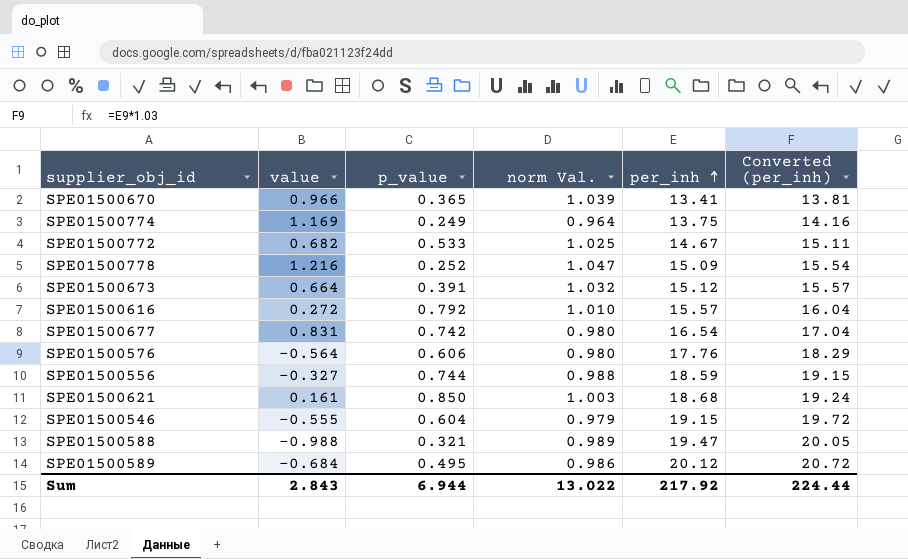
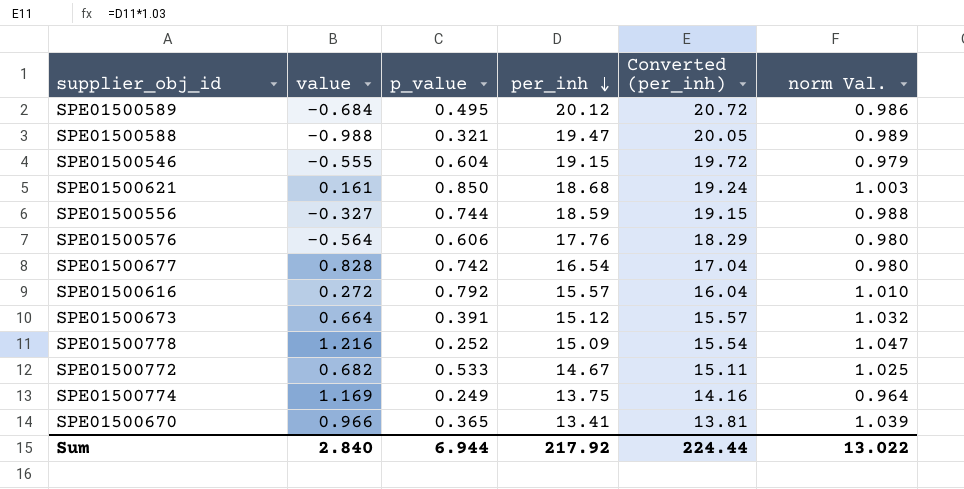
row order: per_inh ascending -> per_inh descending
column norm Val. | position: 4 -> 6
SPE01500677 | value: 0.831 -> 0.828
Sum | value: 2.843 -> 2.840

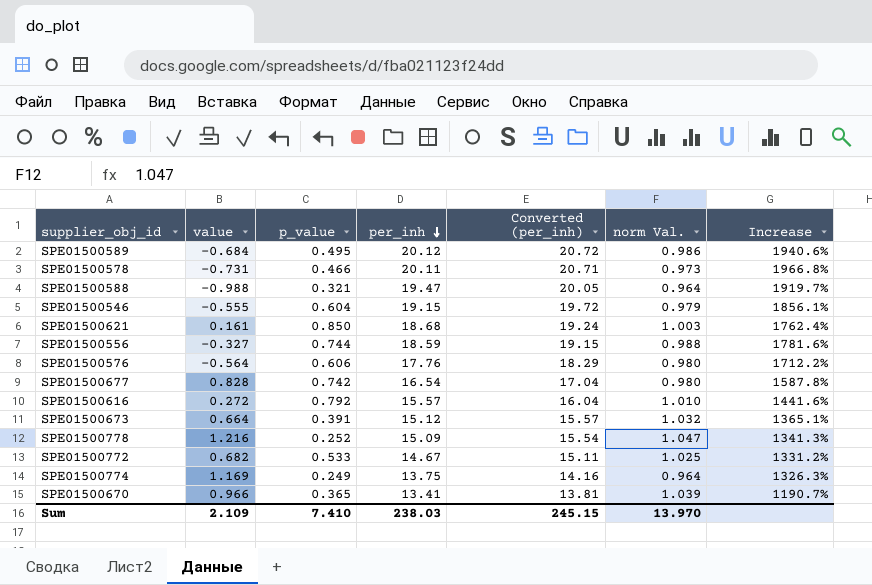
column Increase | formula: none -> ([per_inh] - [norm Val.]) / [norm Val.]
row SPE01500578: none -> -0.731 | 0.466 | 20.11 | 20.71 | 0.973 | 1966.8%
SPE01500588 | norm Val.: 0.989 -> 0.964
Sum | value: 2.840 -> 2.109
Sum | p_value: 6.944 -> 7.410
Sum | per_inh: 217.92 -> 238.03
Sum | Converted (per_inh): 224.44 -> 245.15
Sum | norm Val.: 13.022 -> 13.970

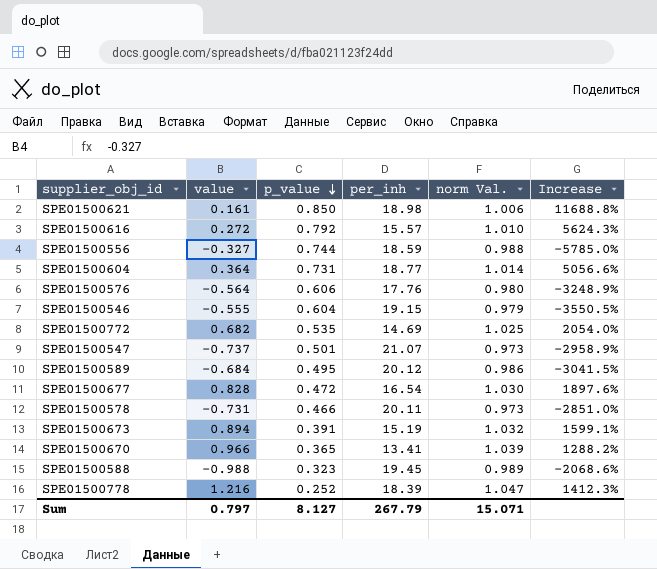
row order: per_inh descending -> p_value descending
column Converted (per_inh) | formula: [per_inh] * 1.03 -> none
column Increase | formula: ([per_inh] - [norm Val.]) / [norm Val.] -> ([per_inh] - [value]) / [value]
row SPE01500774: 1.169 | 0.249 | 13.75 | 14.16 | 0.964 | 1326.3% -> none
SPE01500621 | per_inh: 18.68 -> 18.98
SPE01500621 | norm Val.: 1.003 -> 1.006
row SPE01500604: none -> 0.364 | 0.731 | 18.77 | 1.014 | 5056.6%
SPE01500772 | p_value: 0.533 -> 0.535
SPE01500772 | per_inh: 14.67 -> 14.69
row SPE01500547: none -> -0.737 | 0.501 | 21.07 | 0.973 | -2958.9%
SPE01500677 | p_value: 0.742 -> 0.472
SPE01500677 | norm Val.: 0.980 -> 1.030
SPE01500673 | value: 0.664 -> 0.894
SPE01500673 | per_inh: 15.12 -> 15.19
SPE01500588 | p_value: 0.321 -> 0.323
SPE01500588 | per_inh: 19.47 -> 19.45
SPE01500588 | norm Val.: 0.964 -> 0.989
SPE01500778 | per_inh: 15.09 -> 18.39
Sum | value: 2.109 -> 0.797
Sum | p_value: 7.410 -> 8.127
Sum | per_inh: 238.03 -> 267.79
Sum | norm Val.: 13.970 -> 15.071

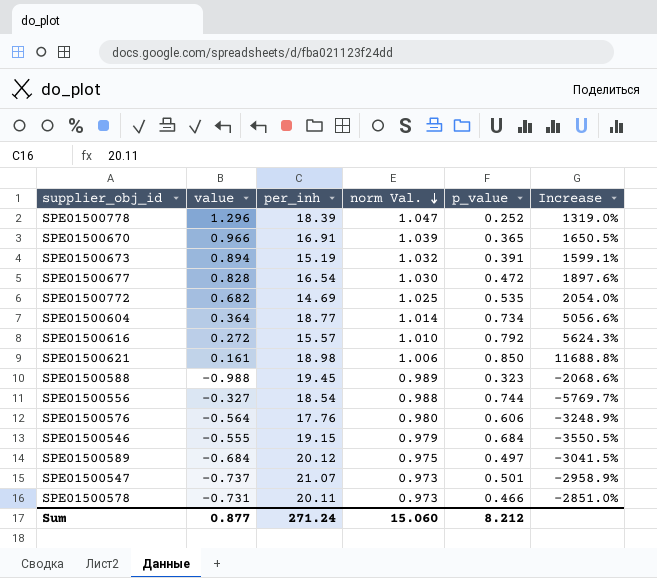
row order: p_value descending -> norm Val. descending
column p_value | position: 3 -> 5
SPE01500778 | value: 1.216 -> 1.296
SPE01500778 | Increase: 1412.3% -> 1319.0%
SPE01500670 | per_inh: 13.41 -> 16.91
SPE01500670 | Increase: 1288.2% -> 1650.5%
SPE01500604 | p_value: 0.731 -> 0.734
SPE01500556 | per_inh: 18.59 -> 18.54
SPE01500556 | Increase: -5785.0% -> -5769.7%
SPE01500546 | p_value: 0.604 -> 0.684
SPE01500589 | norm Val.: 0.986 -> 0.975
SPE01500589 | p_value: 0.495 -> 0.497
Sum | value: 0.797 -> 0.877
Sum | per_inh: 267.79 -> 271.24
Sum | norm Val.: 15.071 -> 15.060
Sum | p_value: 8.127 -> 8.212

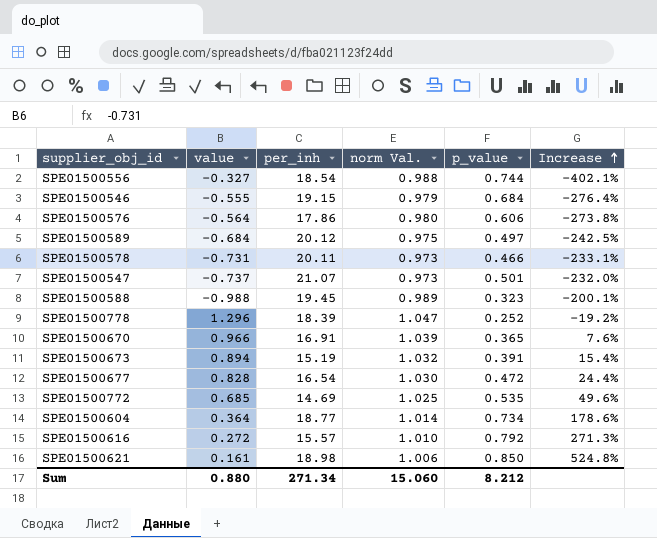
row order: norm Val. descending -> Increase ascending
column Increase | formula: ([per_inh] - [value]) / [value] -> ([norm Val.] - [value]) / [value]
SPE01500576 | per_inh: 17.76 -> 17.86
SPE01500772 | value: 0.682 -> 0.685
Sum | value: 0.877 -> 0.880
Sum | per_inh: 271.24 -> 271.34

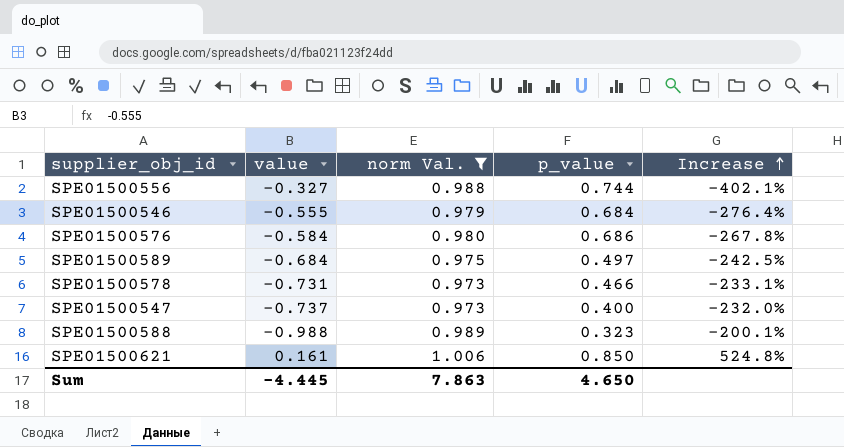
filter: none -> norm Val. <= 1.006
column per_inh | position: 3 -> none
SPE01500576 | value: -0.564 -> -0.584
SPE01500576 | p_value: 0.606 -> 0.686
SPE01500576 | Increase: -273.8% -> -267.8%
SPE01500547 | p_value: 0.501 -> 0.400
Sum | value: 0.880 -> -4.445
Sum | norm Val.: 15.060 -> 7.863
Sum | p_value: 8.212 -> 4.650

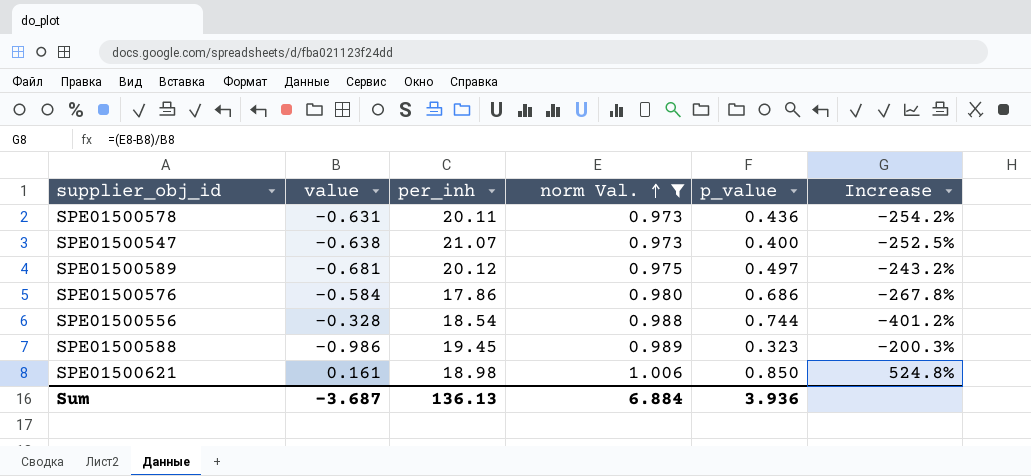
row order: Increase ascending -> norm Val. ascending
column per_inh | position: none -> 3
row SPE01500546: -0.555 | 0.979 | 0.684 | -276.4% -> none
SPE01500578 | value: -0.731 -> -0.631
SPE01500578 | p_value: 0.466 -> 0.436
SPE01500578 | Increase: -233.1% -> -254.2%
SPE01500547 | value: -0.737 -> -0.638
SPE01500547 | Increase: -232.0% -> -252.5%
SPE01500589 | value: -0.684 -> -0.681
SPE01500589 | Increase: -242.5% -> -243.2%
SPE01500556 | value: -0.327 -> -0.328
SPE01500556 | Increase: -402.1% -> -401.2%
SPE01500588 | value: -0.988 -> -0.986
SPE01500588 | Increase: -200.1% -> -200.3%
Sum | value: -4.445 -> -3.687
Sum | norm Val.: 7.863 -> 6.884
Sum | p_value: 4.650 -> 3.936

